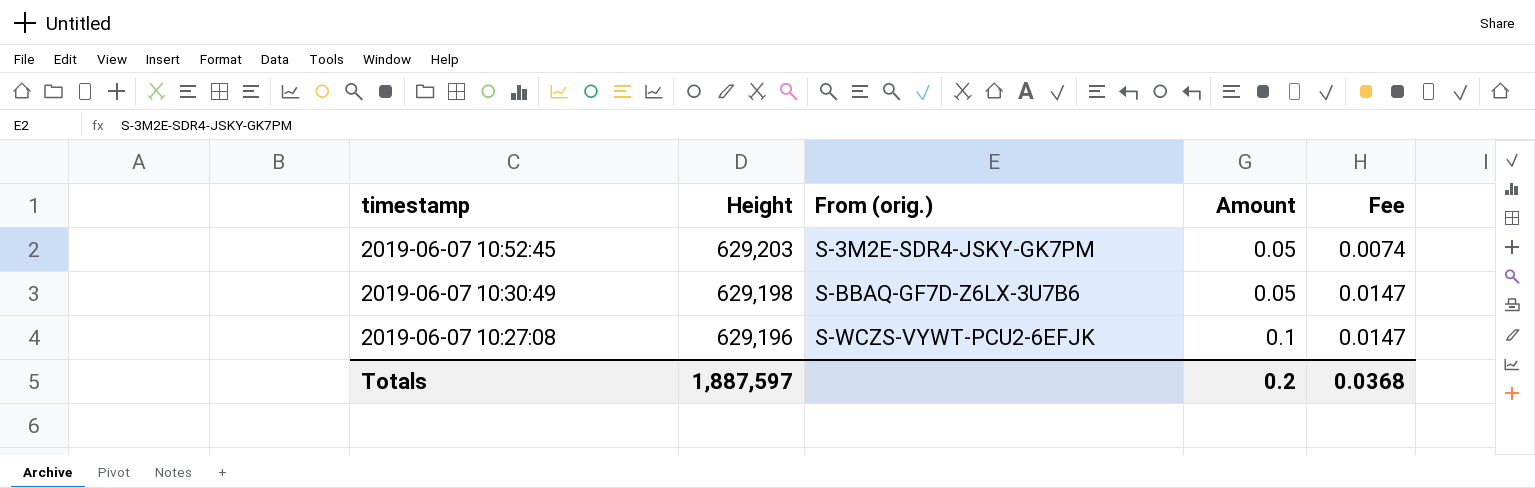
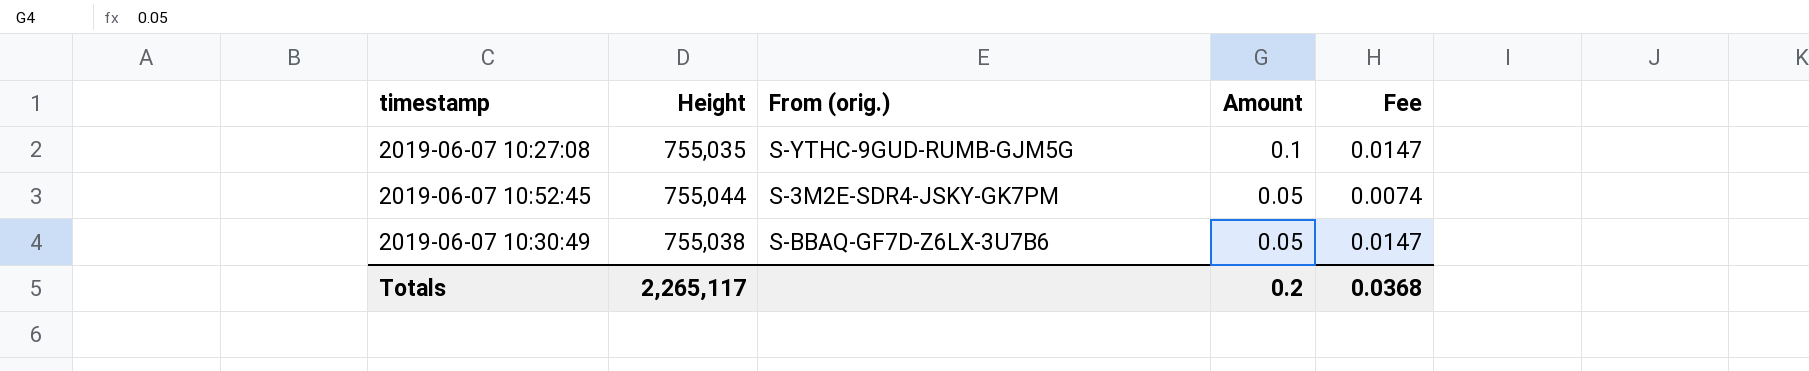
row order: timestamp descending -> Amount descending
2019-06-07 10:27:08 | Height: 629,196 -> 755,035
2019-06-07 10:27:08 | From (orig.): S-WCZS-VYWT-PCU2-6EFJK -> S-YTHC-9GUD-RUMB-GJM5G
2019-06-07 10:52:45 | Height: 629,203 -> 755,044
2019-06-07 10:30:49 | Height: 629,198 -> 755,038
Totals | Height: 1,887,597 -> 2,265,117

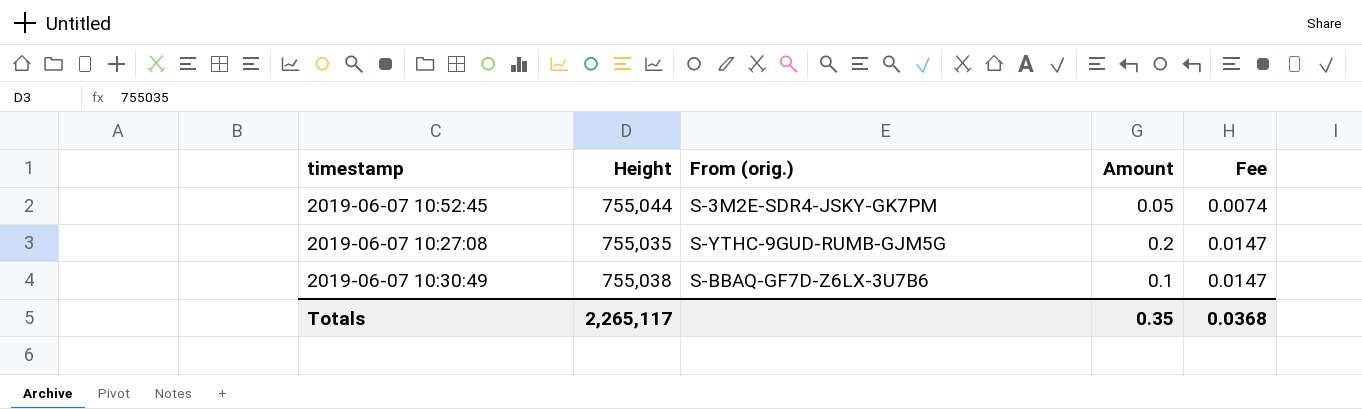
row order: Amount descending -> Fee ascending
2019-06-07 10:27:08 | Amount: 0.1 -> 0.2
2019-06-07 10:30:49 | Amount: 0.05 -> 0.1
Totals | Amount: 0.2 -> 0.35

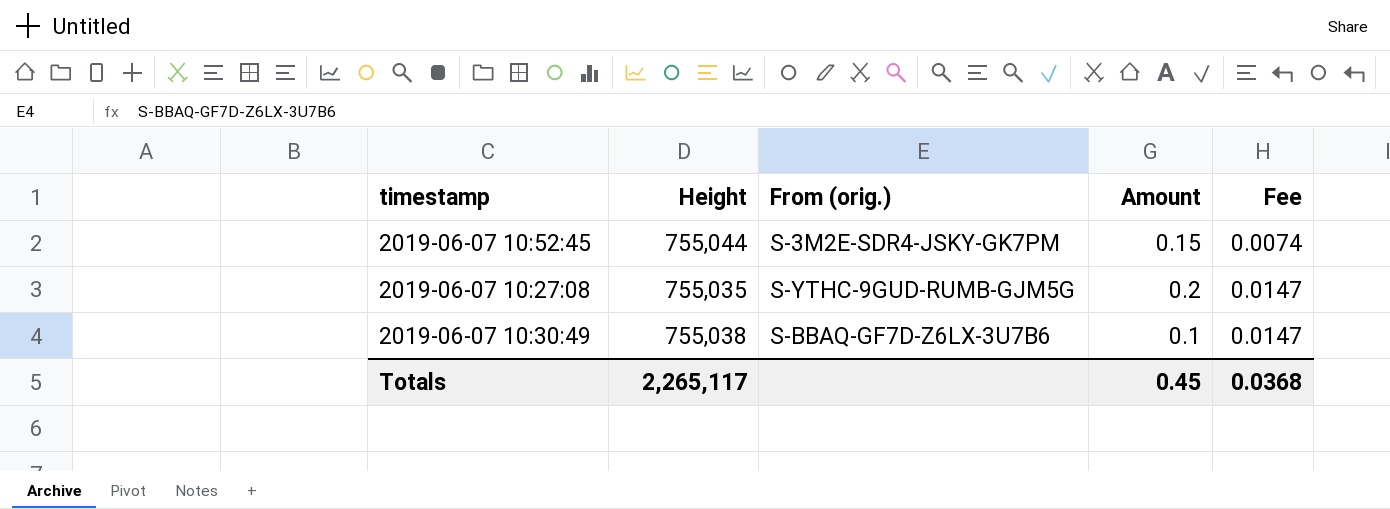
2019-06-07 10:52:45 | Amount: 0.05 -> 0.15
Totals | Amount: 0.35 -> 0.45

